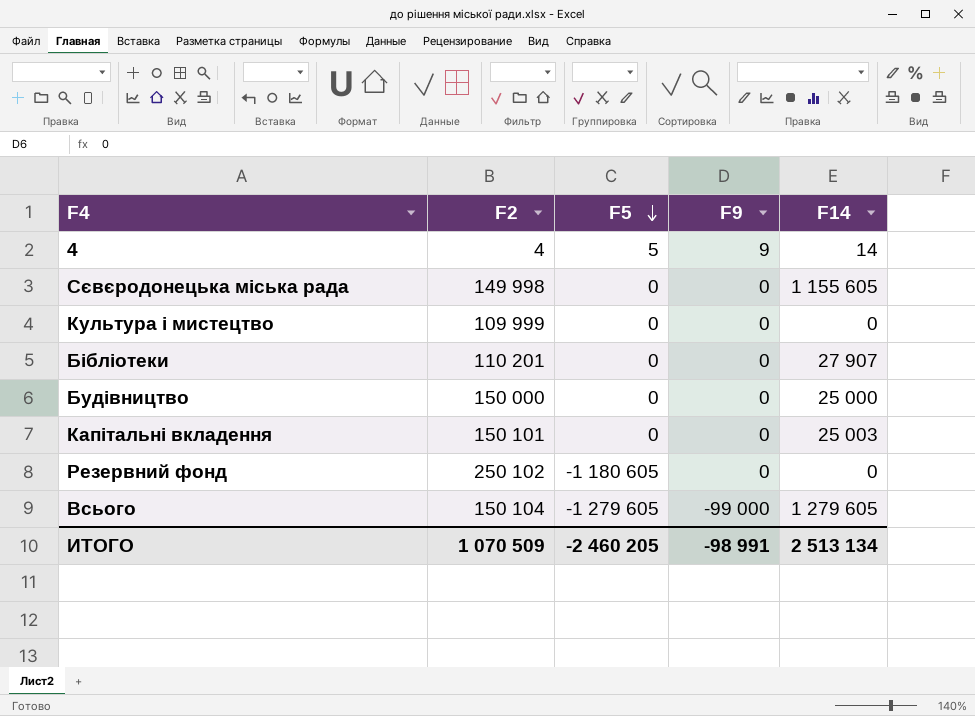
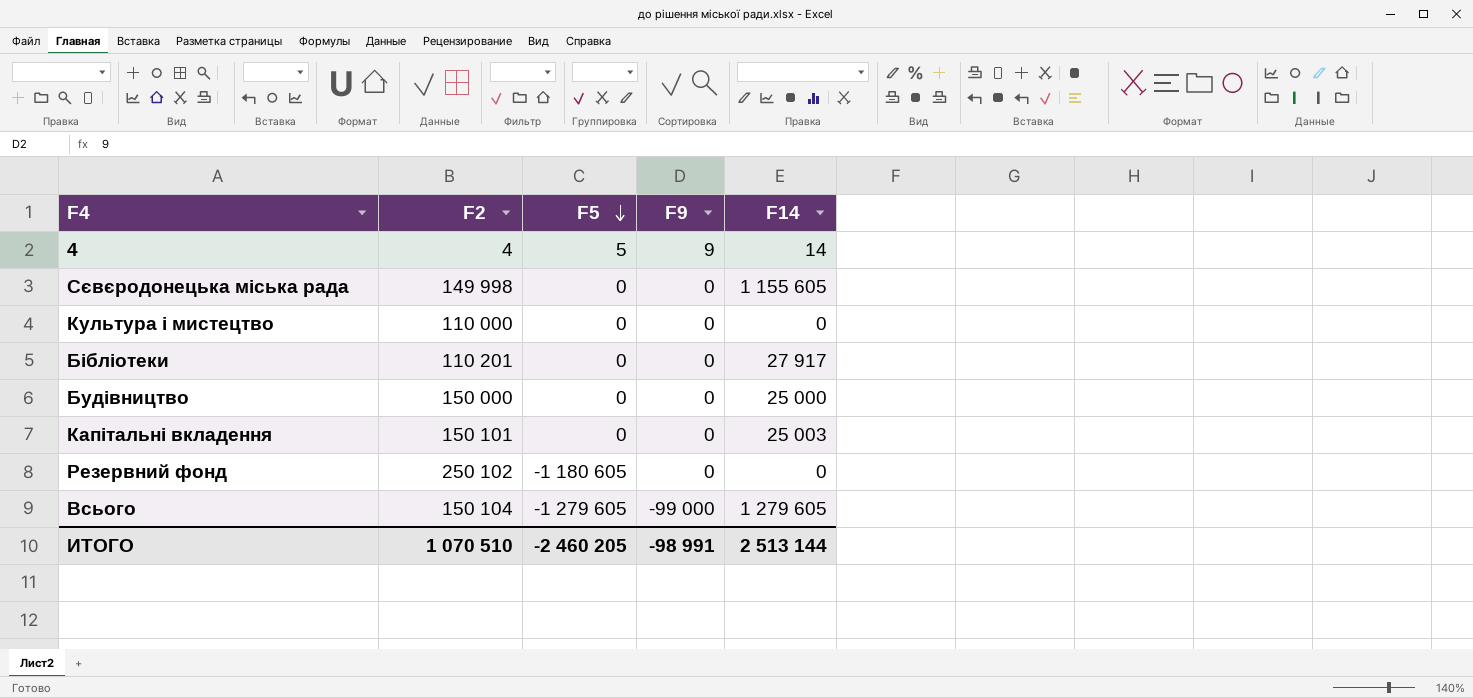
Культура і мистецтво | F2: 109 999 -> 110 000
Бібліотеки | F14: 27 907 -> 27 917
ИТОГО | F2: 1 070 509 -> 1 070 510
ИТОГО | F14: 2 513 134 -> 2 513 144

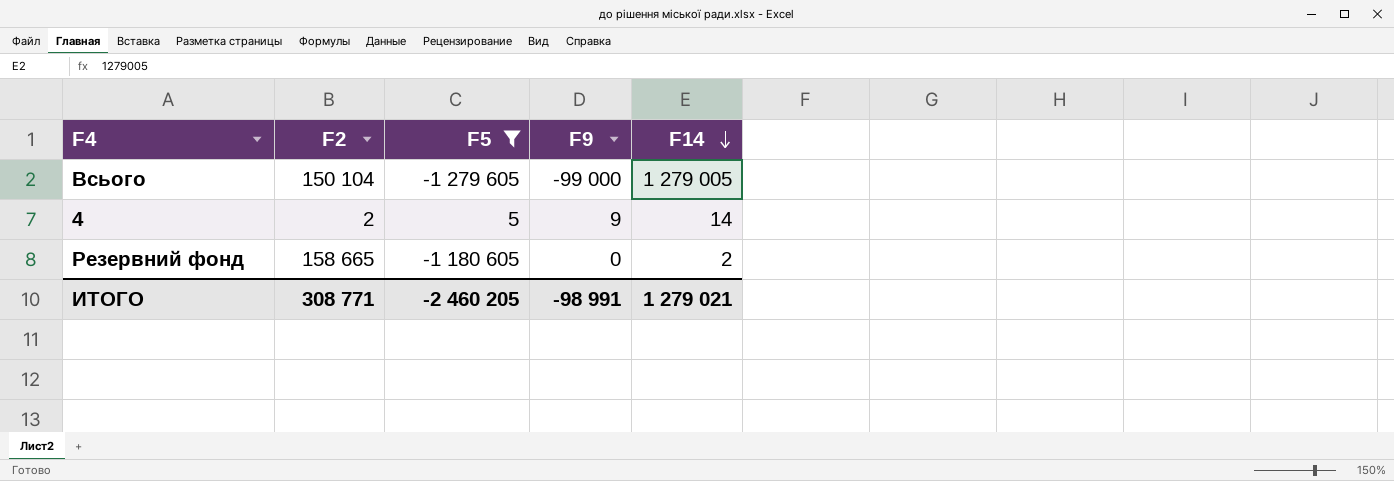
filter: none -> F5 != 0
row order: F5 descending -> F14 descending
Всього | F14: 1 279 605 -> 1 279 005
4 | F2: 4 -> 2
Резервний фонд | F2: 250 102 -> 158 665
Резервний фонд | F14: 0 -> 2
ИТОГО | F2: 1 070 510 -> 308 771
ИТОГО | F14: 2 513 144 -> 1 279 021

